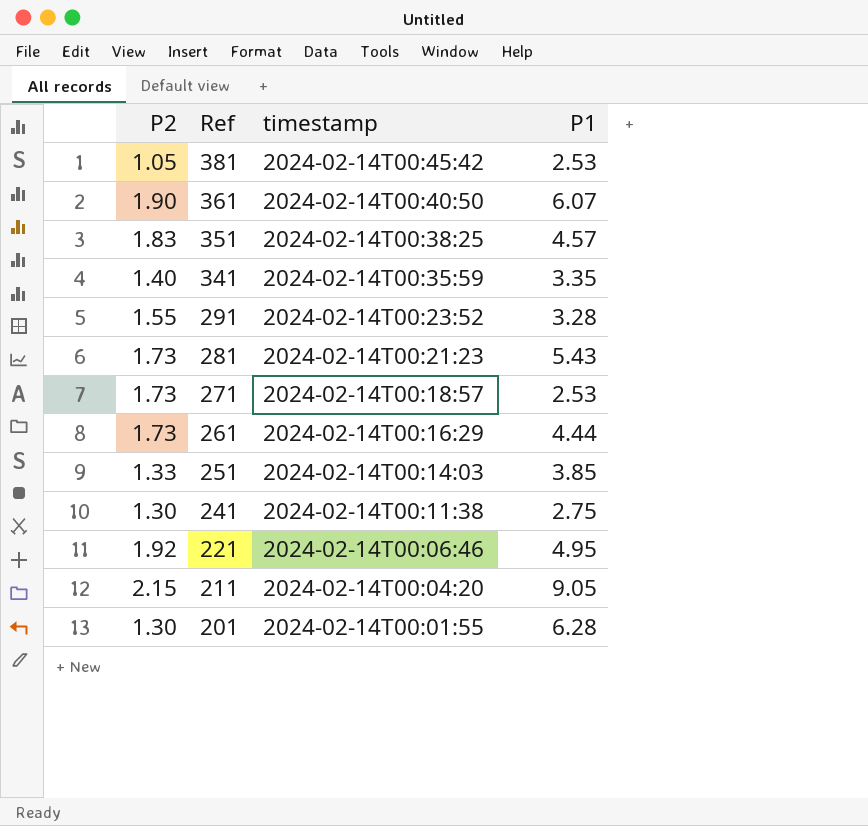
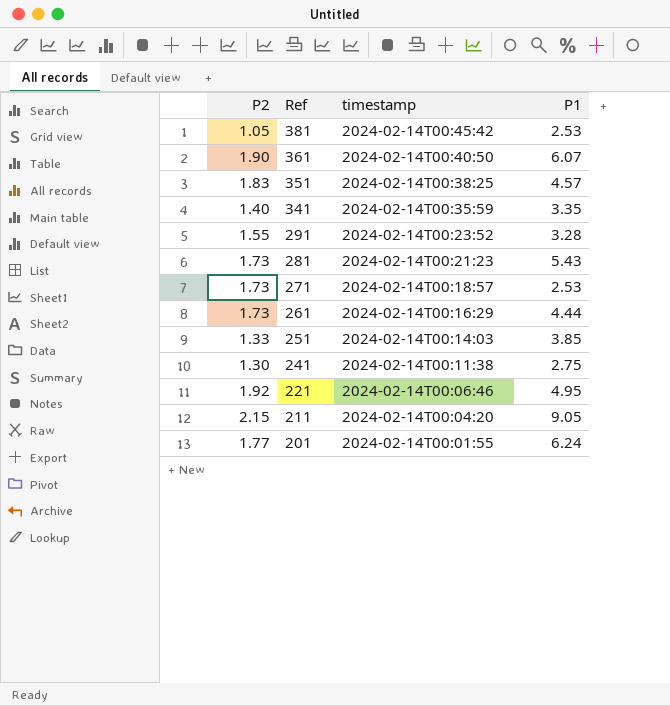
201 | P2: 1.30 -> 1.77
201 | P1: 6.28 -> 6.24

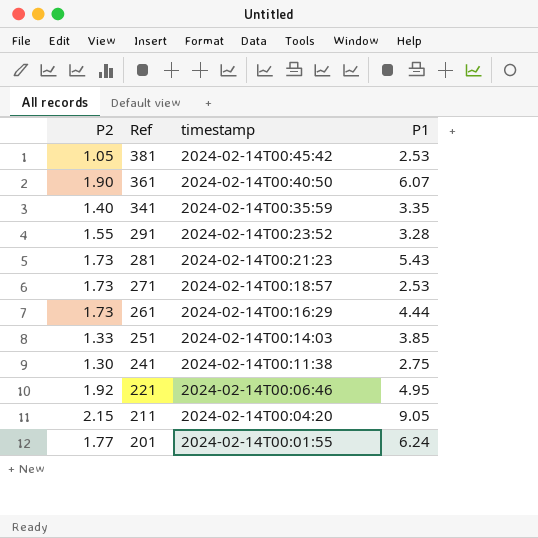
row 351: 1.83 | 2024-02-14T00:38:25 | 4.57 -> none

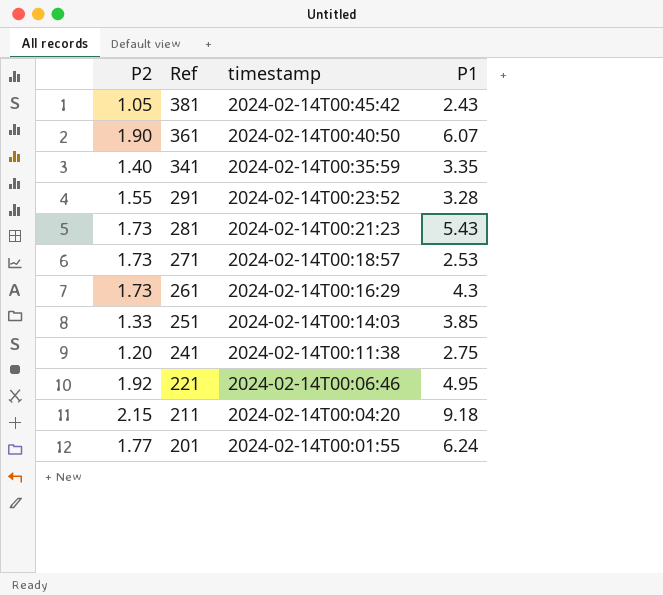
381 | P1: 2.53 -> 2.43
261 | P1: 4.44 -> 4.3
241 | P2: 1.30 -> 1.20
211 | P1: 9.05 -> 9.18

